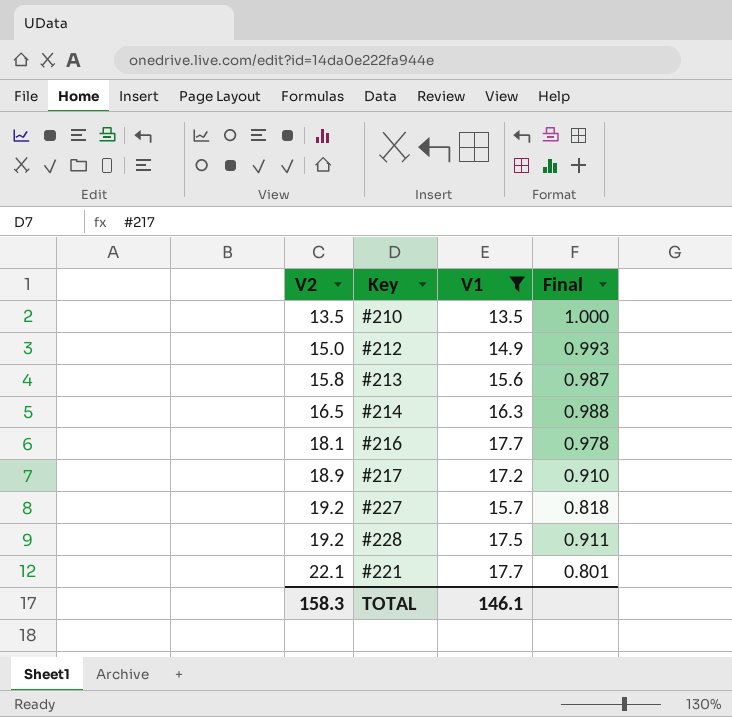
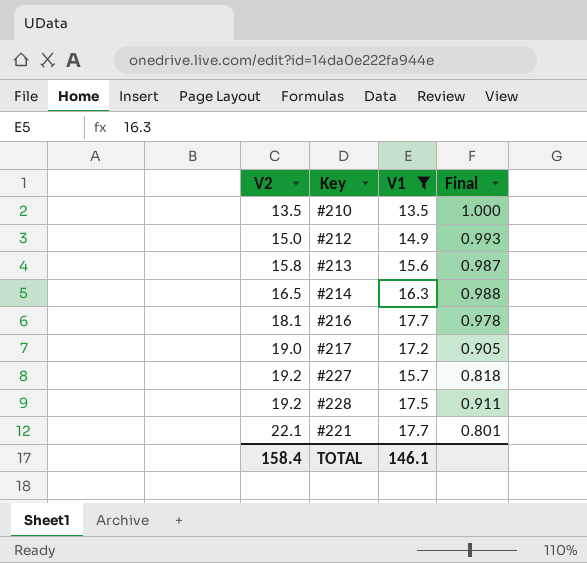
#217 | V2: 18.9 -> 19.0
#217 | Final: 0.910 -> 0.905
TOTAL | V2: 158.3 -> 158.4

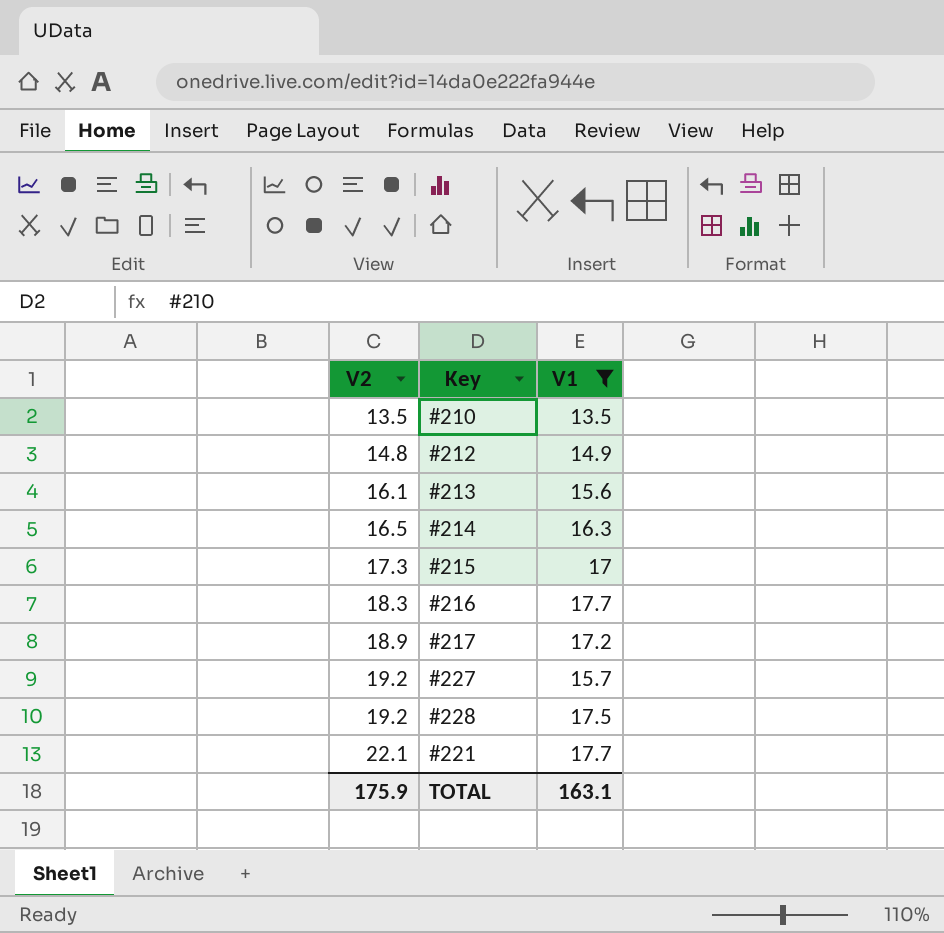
column Final | formula: [V1] / [V2] -> none
#212 | V2: 15.0 -> 14.8
#213 | V2: 15.8 -> 16.1
row #215: none -> 17.3 | 17
#216 | V2: 18.1 -> 18.3
#217 | V2: 19.0 -> 18.9
TOTAL | V2: 158.4 -> 175.9
TOTAL | V1: 146.1 -> 163.1

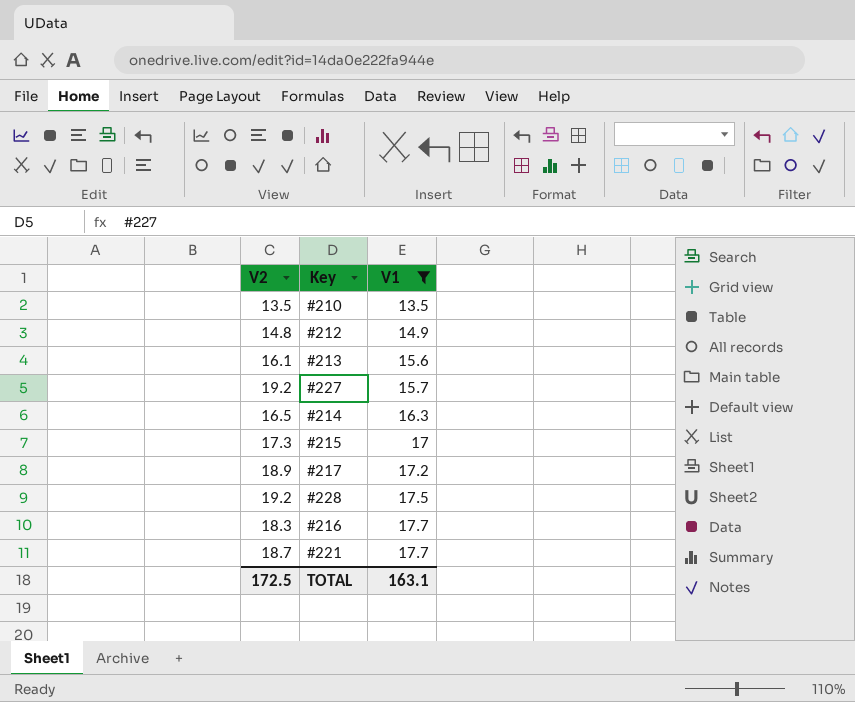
row order: V2 ascending -> V1 ascending
#221 | V2: 22.1 -> 18.7
TOTAL | V2: 175.9 -> 172.5

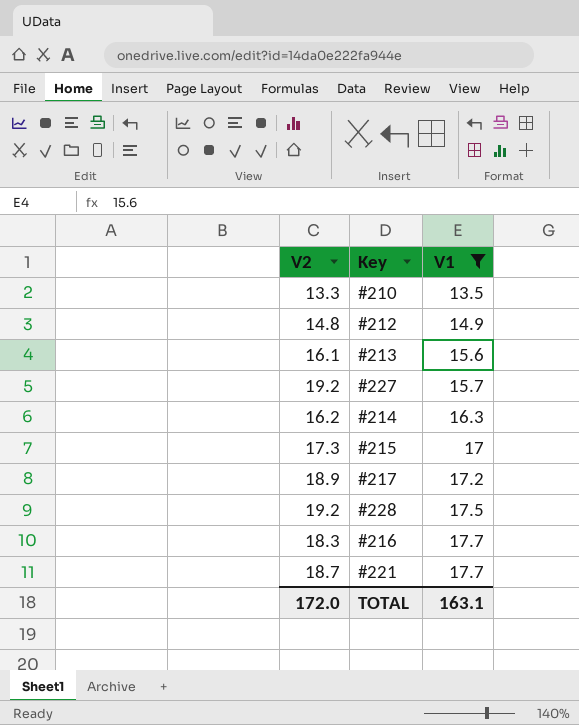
#210 | V2: 13.5 -> 13.3
#214 | V2: 16.5 -> 16.2
TOTAL | V2: 172.5 -> 172.0

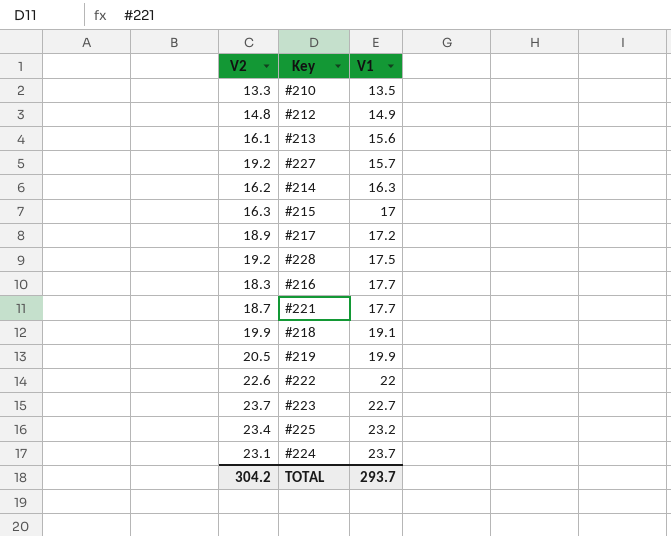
filter: V1 <= 17.7 -> none
#215 | V2: 17.3 -> 16.3
TOTAL | V2: 172.0 -> 304.2
TOTAL | V1: 163.1 -> 293.7

